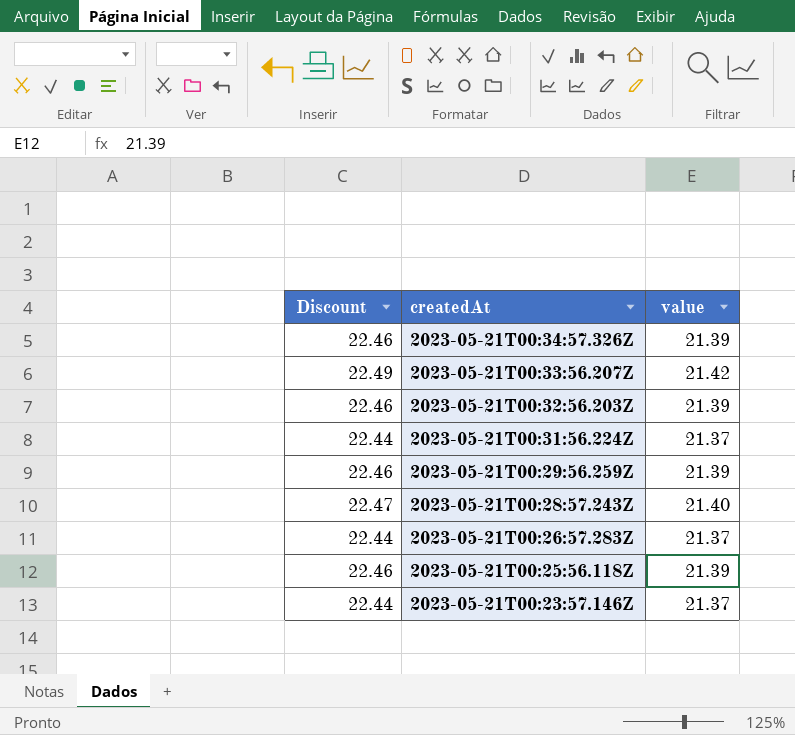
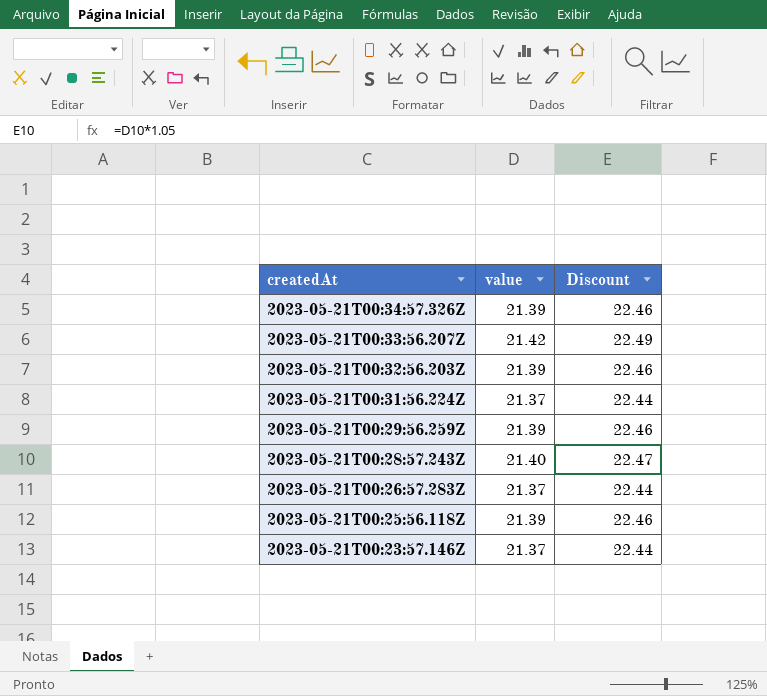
column Discount | position: 1 -> 3

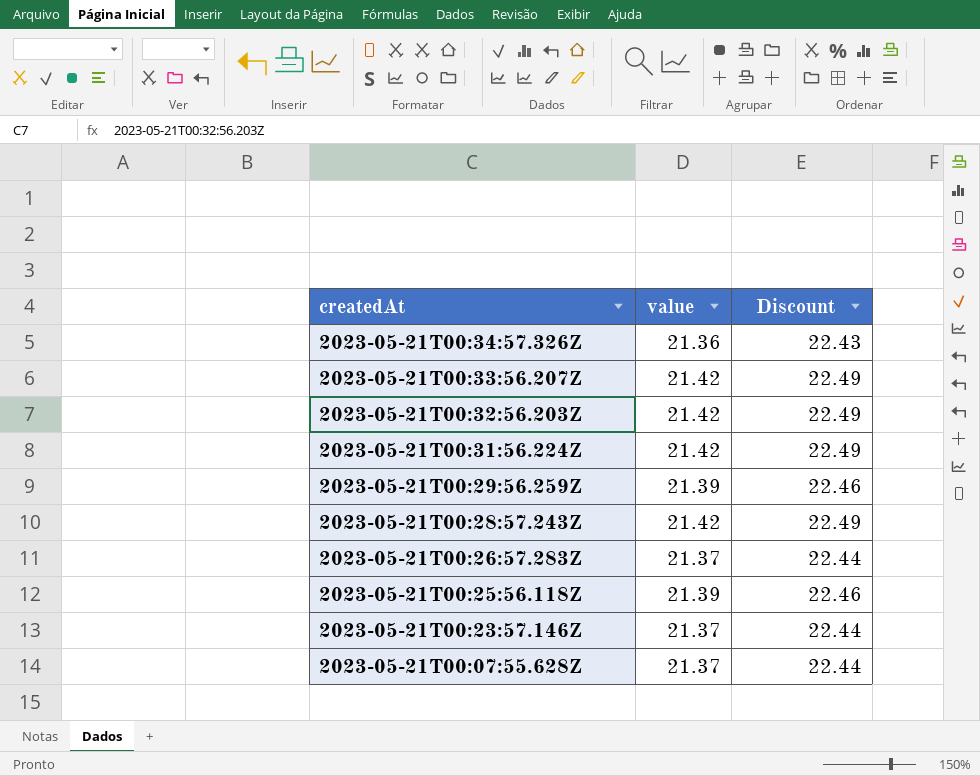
2023-05-21T00:34:57.326Z | value: 21.39 -> 21.36
2023-05-21T00:34:57.326Z | Discount: 22.46 -> 22.43
2023-05-21T00:32:56.203Z | value: 21.39 -> 21.42
2023-05-21T00:32:56.203Z | Discount: 22.46 -> 22.49
2023-05-21T00:31:56.224Z | value: 21.37 -> 21.42
2023-05-21T00:31:56.224Z | Discount: 22.44 -> 22.49
2023-05-21T00:28:57.243Z | value: 21.40 -> 21.42
2023-05-21T00:28:57.243Z | Discount: 22.47 -> 22.49
row 2023-05-21T00:07:55.628Z: none -> 21.37 | 22.44

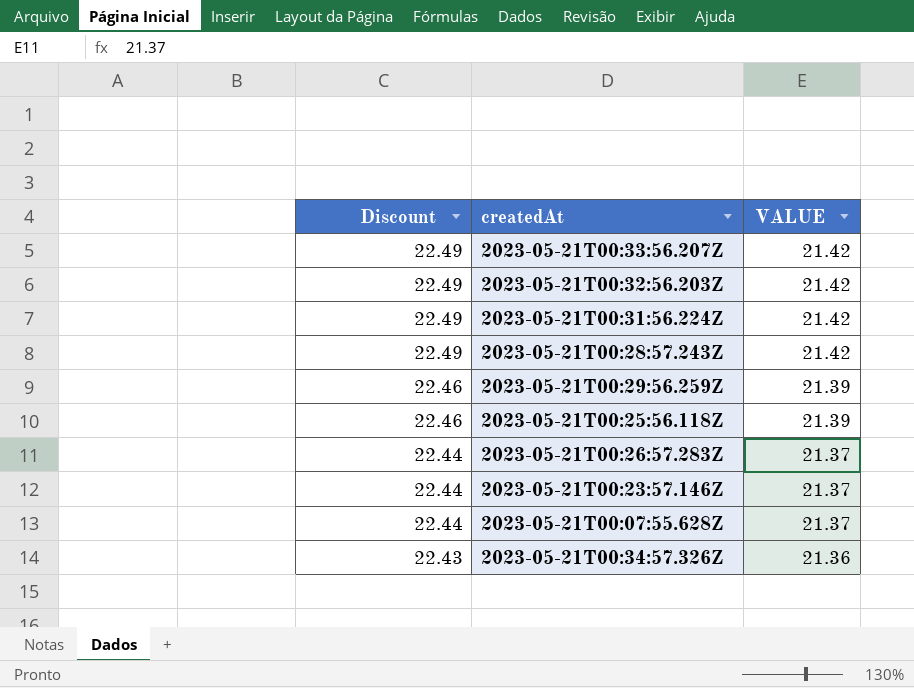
row order: createdAt descending -> Discount descending
column Discount | position: 3 -> 1
column name: value -> VALUE

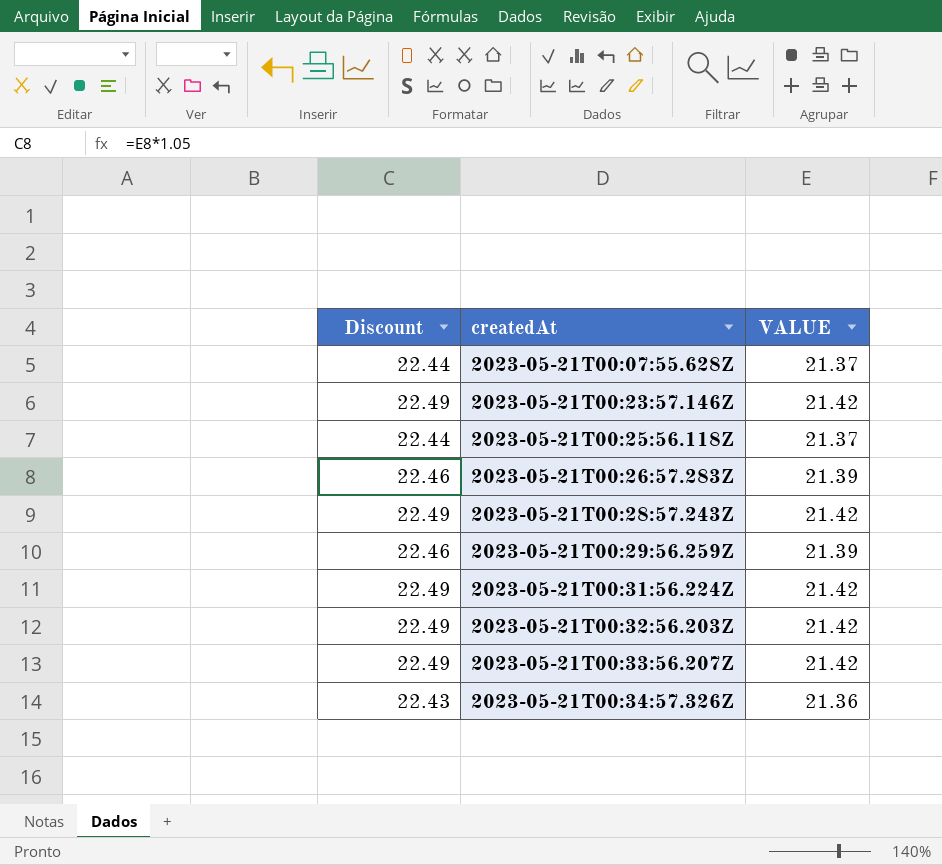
row order: Discount descending -> createdAt ascending
2023-05-21T00:23:57.146Z | Discount: 22.44 -> 22.49
2023-05-21T00:23:57.146Z | VALUE: 21.37 -> 21.42
2023-05-21T00:25:56.118Z | Discount: 22.46 -> 22.44
2023-05-21T00:25:56.118Z | VALUE: 21.39 -> 21.37
2023-05-21T00:26:57.283Z | Discount: 22.44 -> 22.46
2023-05-21T00:26:57.283Z | VALUE: 21.37 -> 21.39

